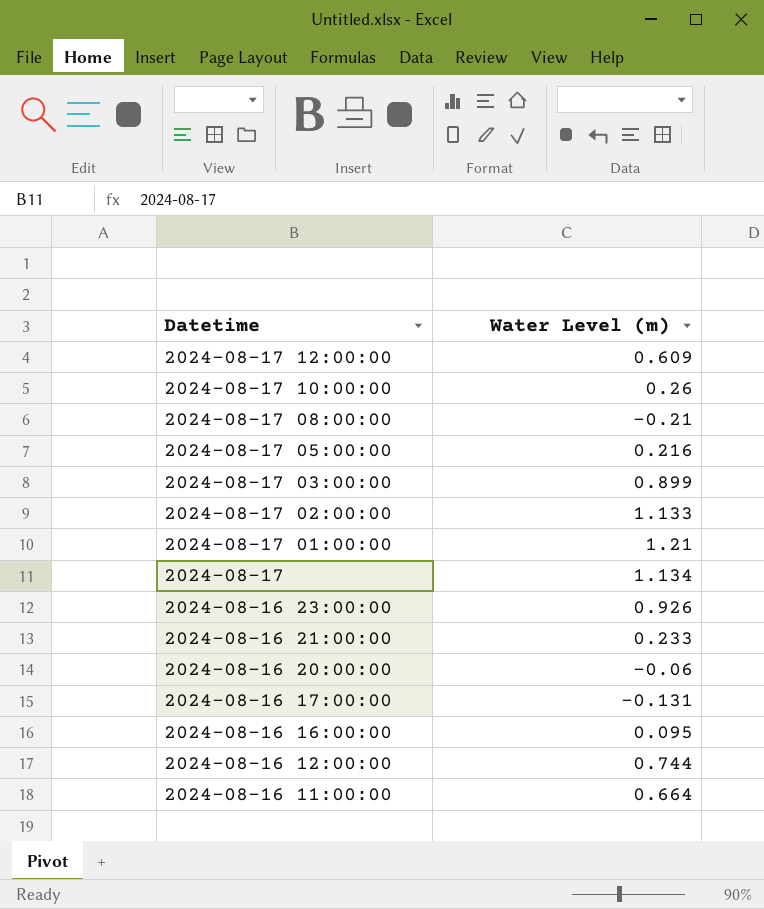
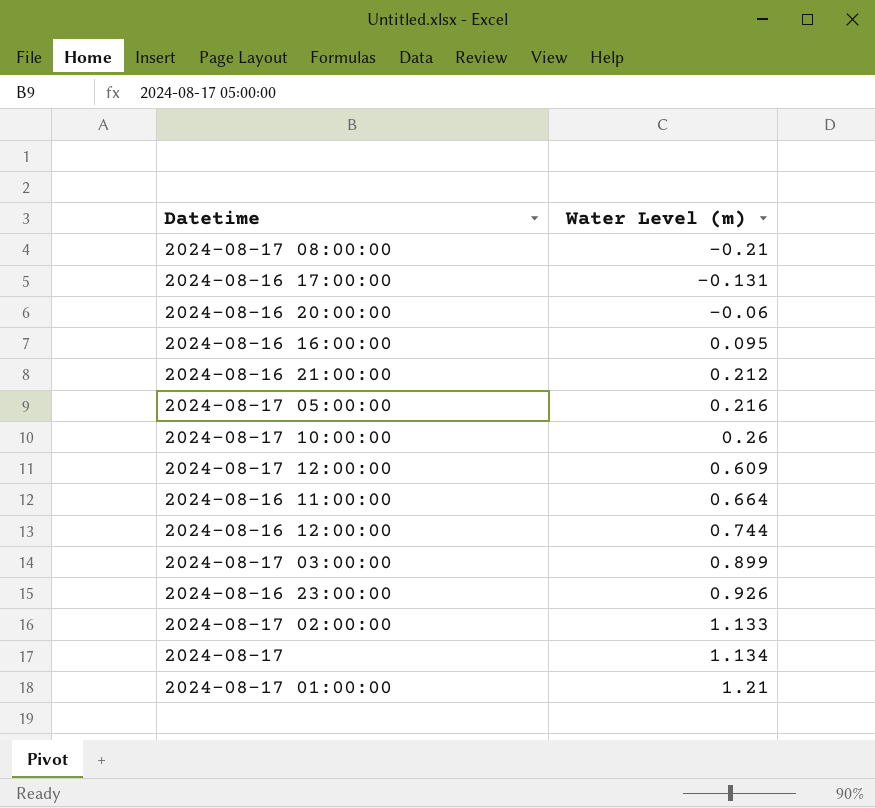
row order: Datetime descending -> Water Level (m) ascending
2024-08-16 21:00:00 | Water Level (m): 0.233 -> 0.212

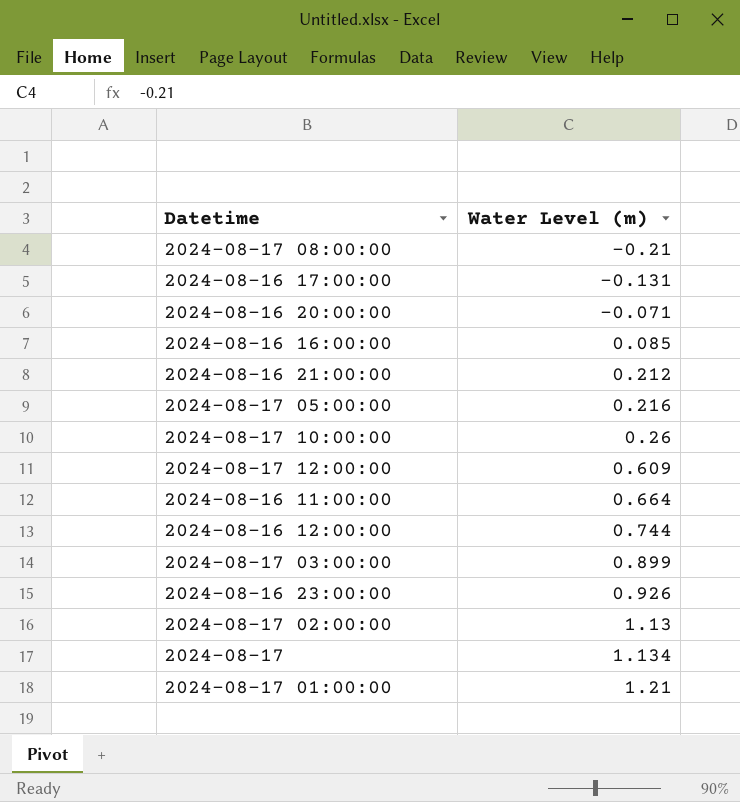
2024-08-16 20:00:00 | Water Level (m): -0.06 -> -0.071
2024-08-16 16:00:00 | Water Level (m): 0.095 -> 0.085
2024-08-17 02:00:00 | Water Level (m): 1.133 -> 1.13

